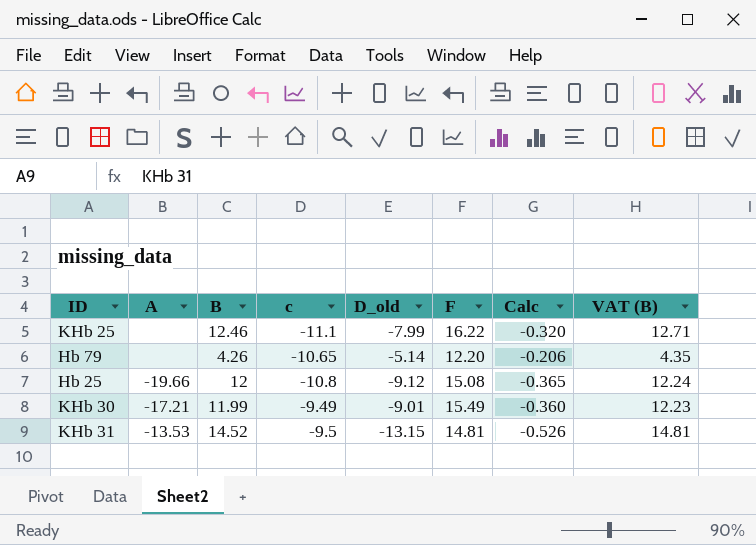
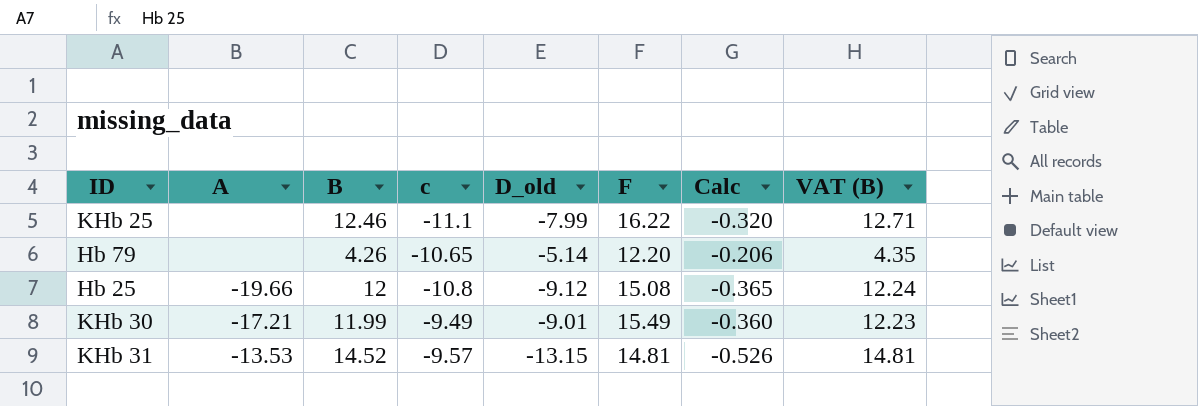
KHb 31 | c: -9.5 -> -9.57

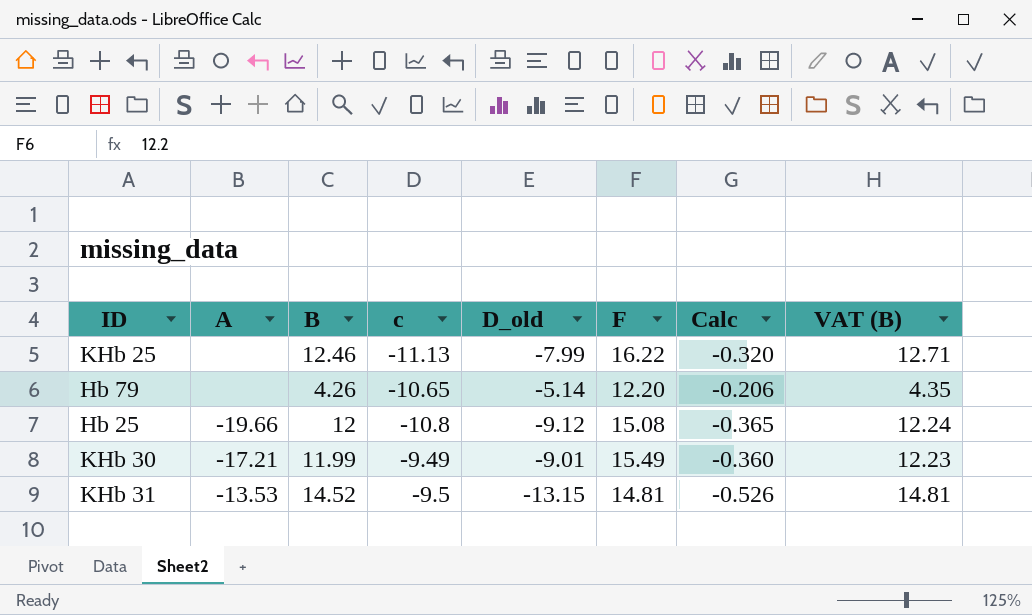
KHb 25 | c: -11.1 -> -11.13
KHb 31 | c: -9.57 -> -9.5

